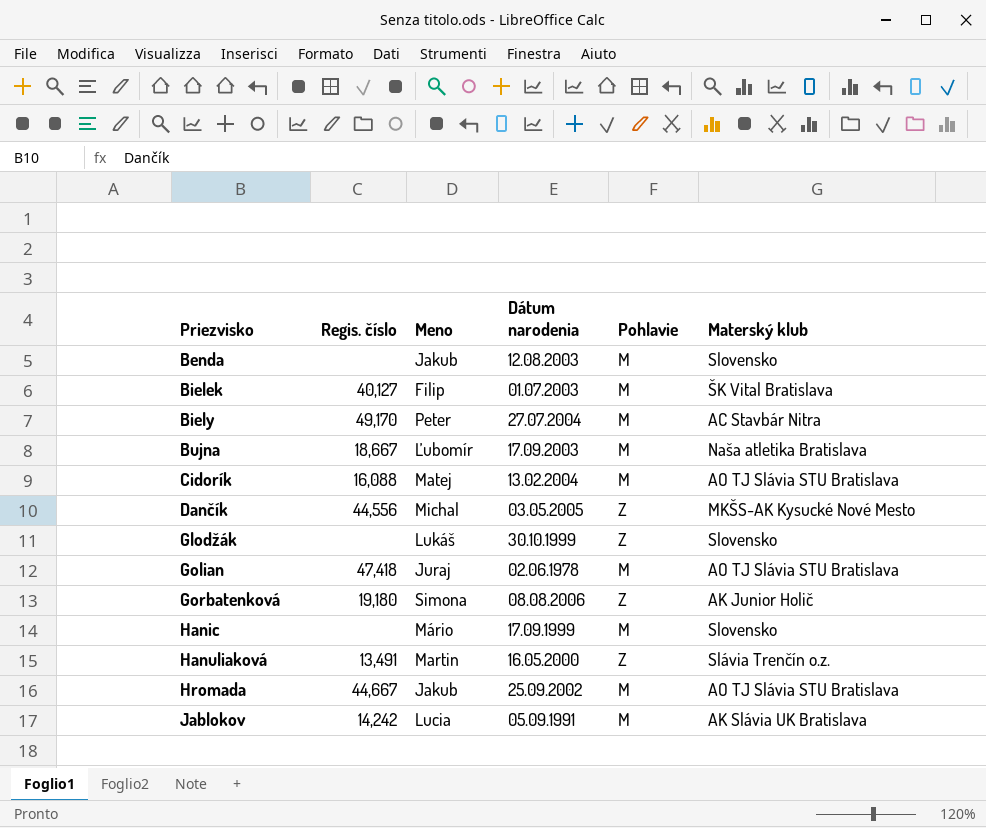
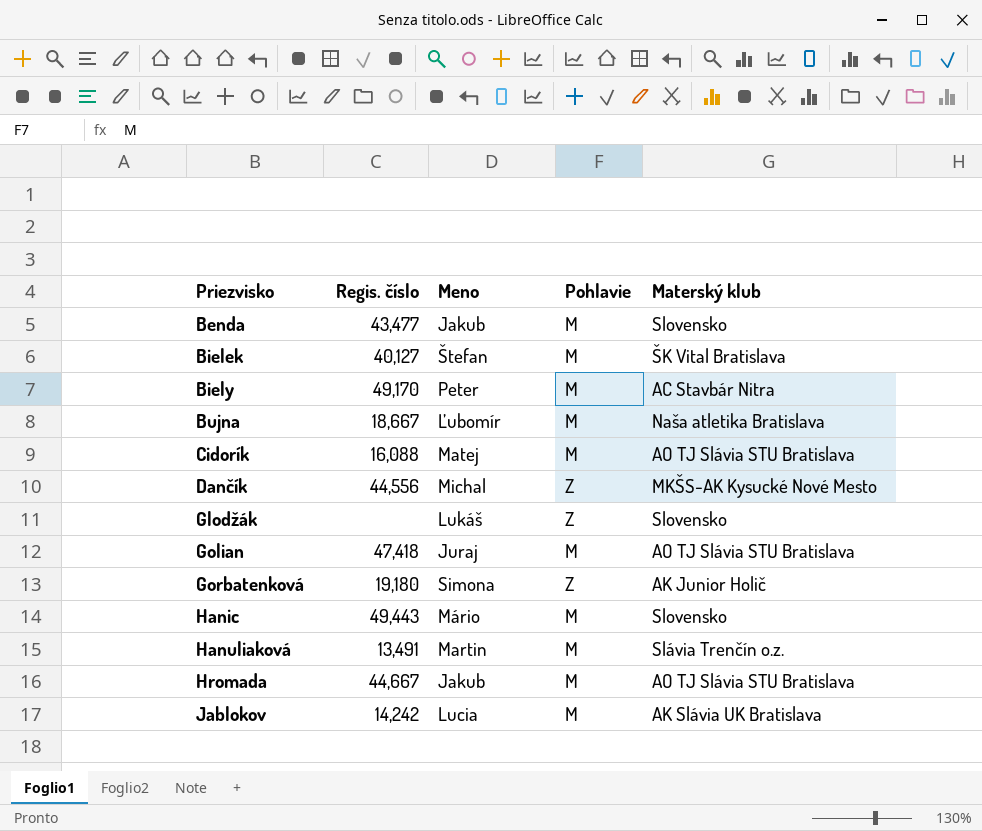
column Dátum narodenia | position: 4 -> none
Benda | Regis. číslo: none -> 43,477
Bielek | Meno: Filip -> Štefan
Hanic | Regis. číslo: none -> 49,443
Hanuliaková | Pohlavie: Z -> M

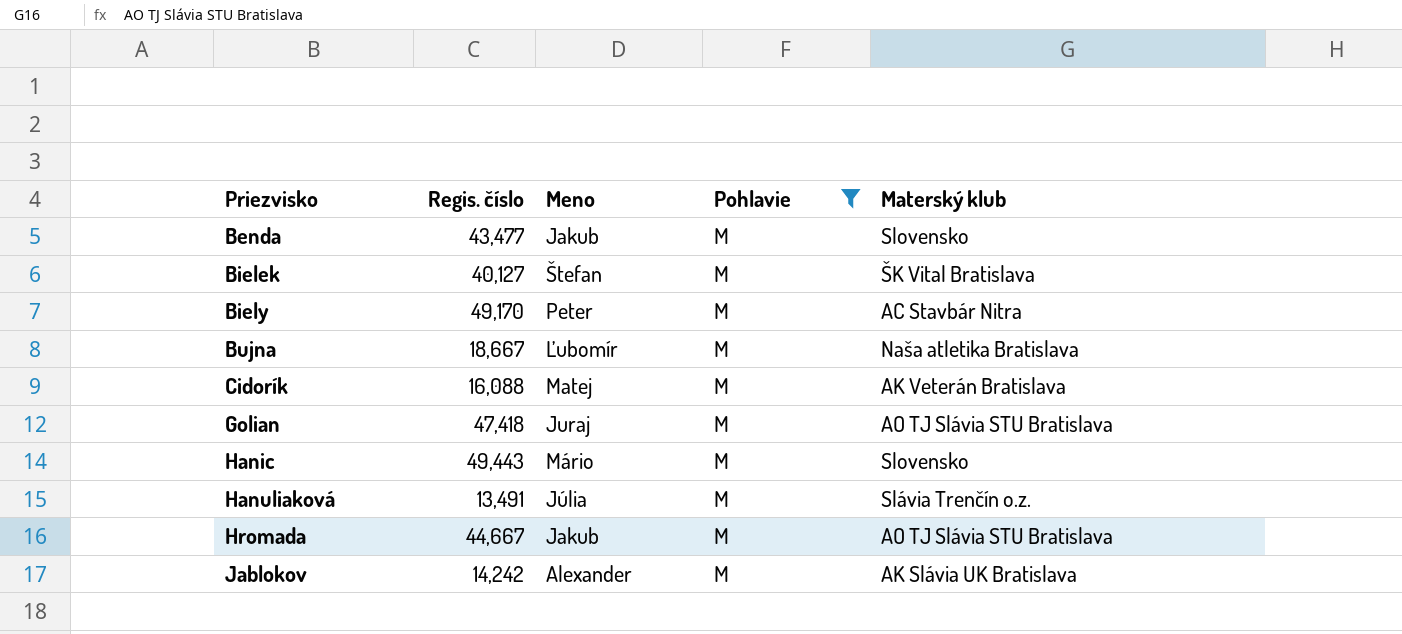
filter: none -> Pohlavie = M
Cidorík | Materský klub: AO TJ Slávia STU Bratislava -> AK Veterán Bratislava
Hanuliaková | Meno: Martin -> Júlia
Jablokov | Meno: Lucia -> Alexander

